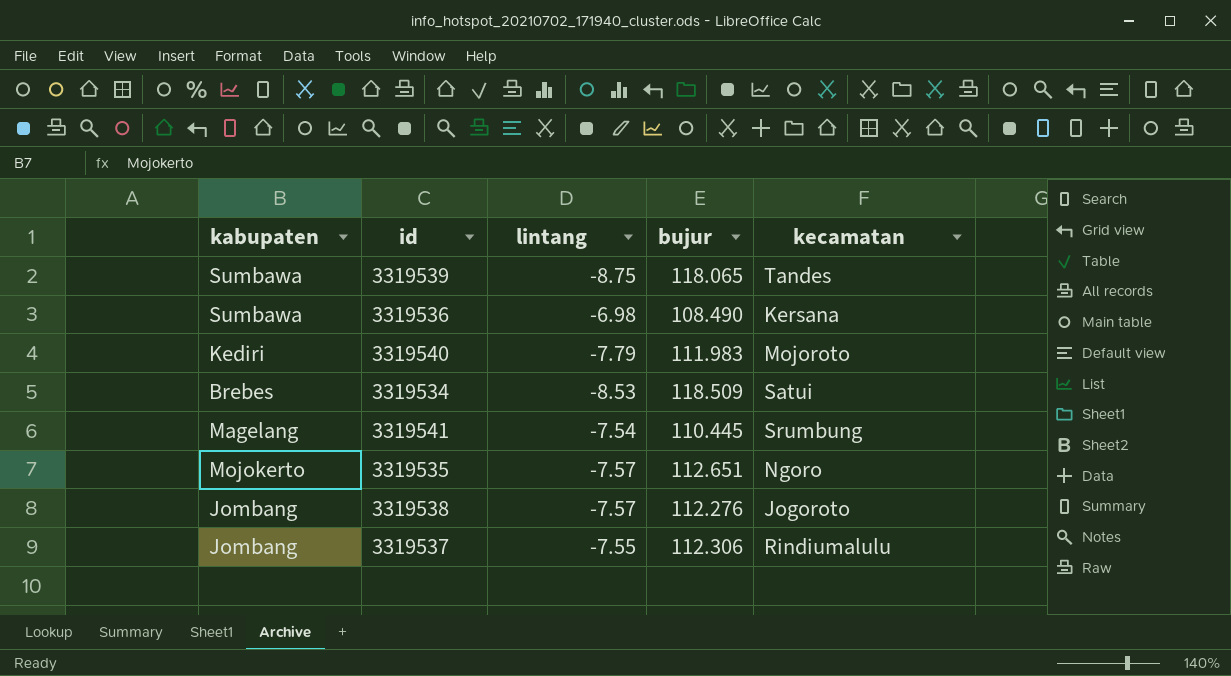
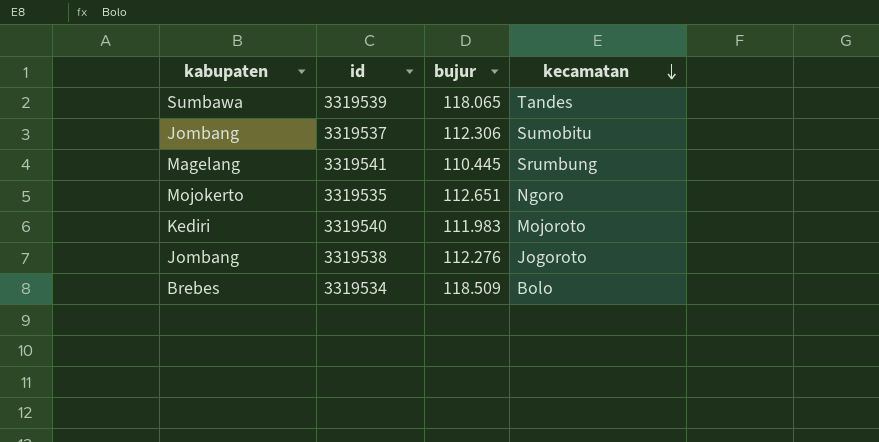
row order: none -> kecamatan descending
column lintang | position: 3 -> none
row 3319536: Sumbawa | -6.98 | 108.490 | Kersana -> none
3319537 | kecamatan: Rindiumalulu -> Sumobitu
3319534 | kecamatan: Satui -> Bolo

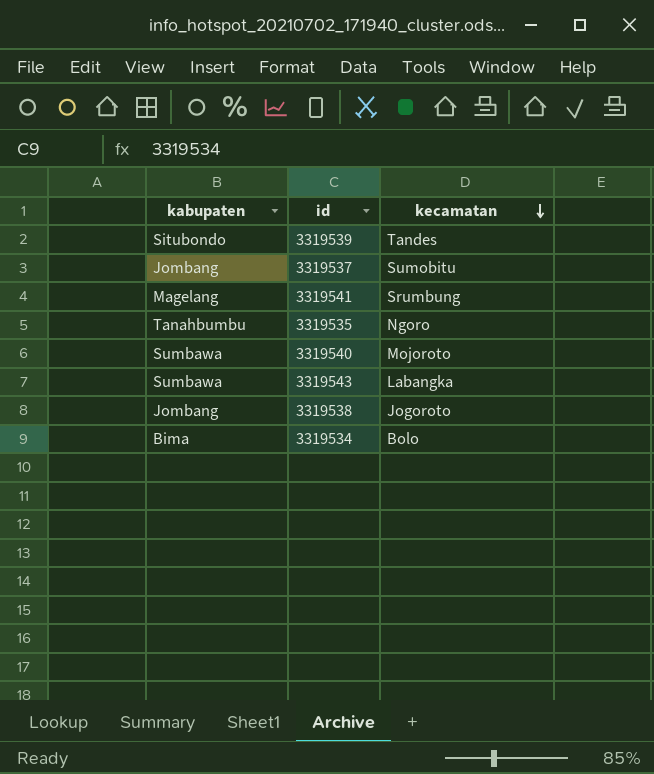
column bujur | position: 3 -> none
3319539 | kabupaten: Sumbawa -> Situbondo
3319535 | kabupaten: Mojokerto -> Tanahbumbu
3319540 | kabupaten: Kediri -> Sumbawa
row 3319543: none -> Sumbawa | Labangka
3319534 | kabupaten: Brebes -> Bima

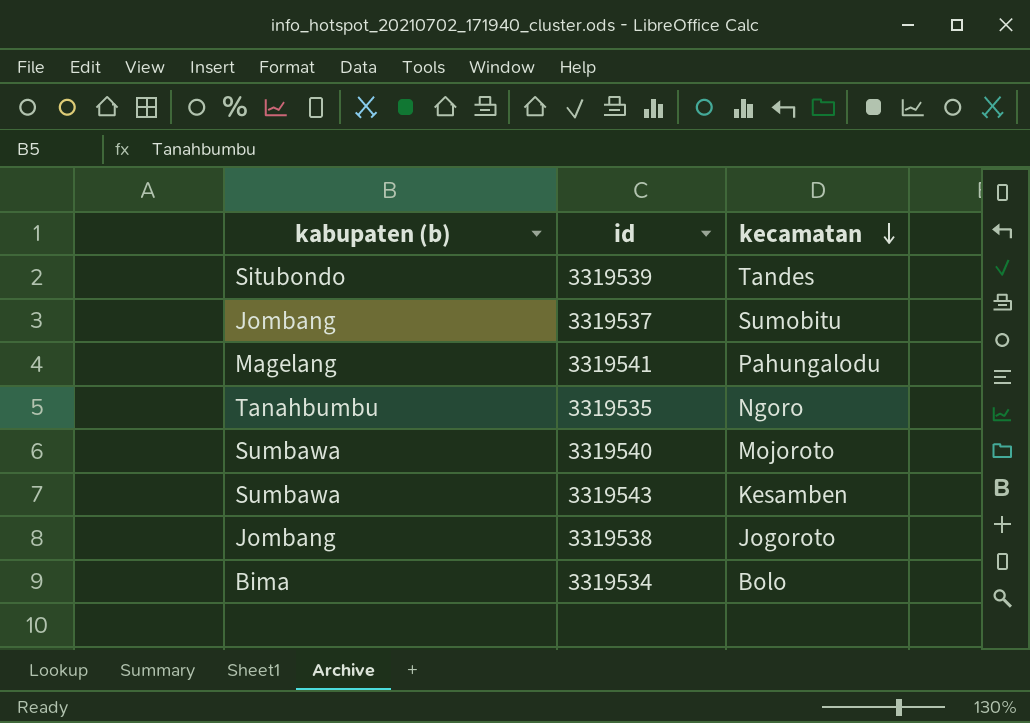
column name: kabupaten -> kabupaten (b)
3319541 | kecamatan: Srumbung -> Pahungalodu
3319543 | kecamatan: Labangka -> Kesamben

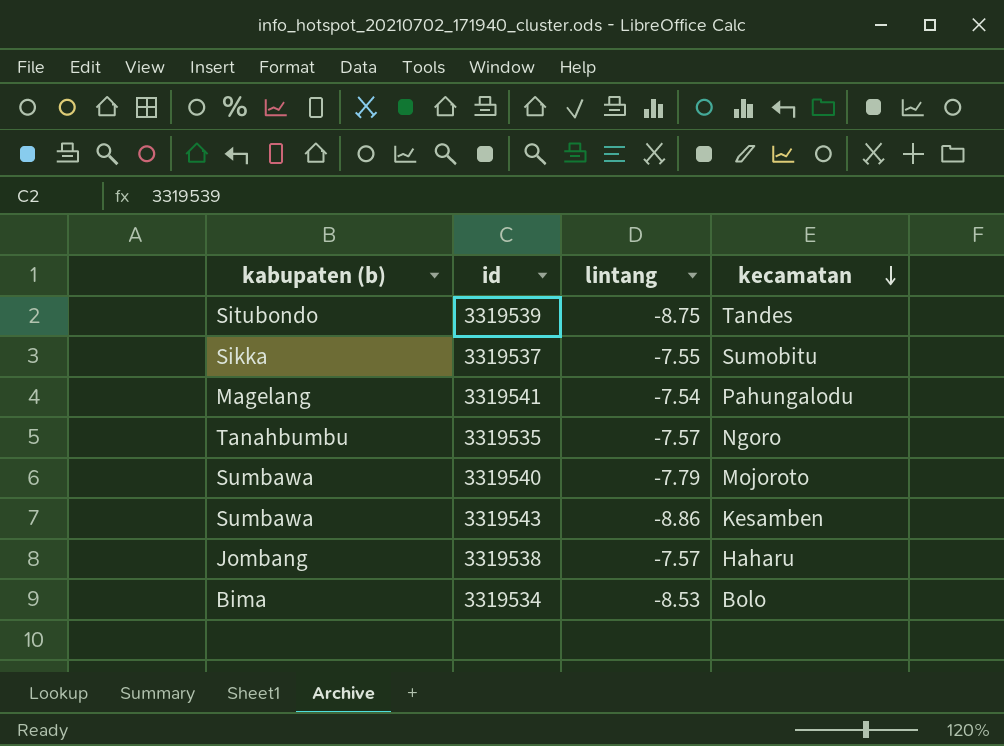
column lintang | position: none -> 3
3319537 | kabupaten (b): Jombang -> Sikka
3319538 | kecamatan: Jogoroto -> Haharu

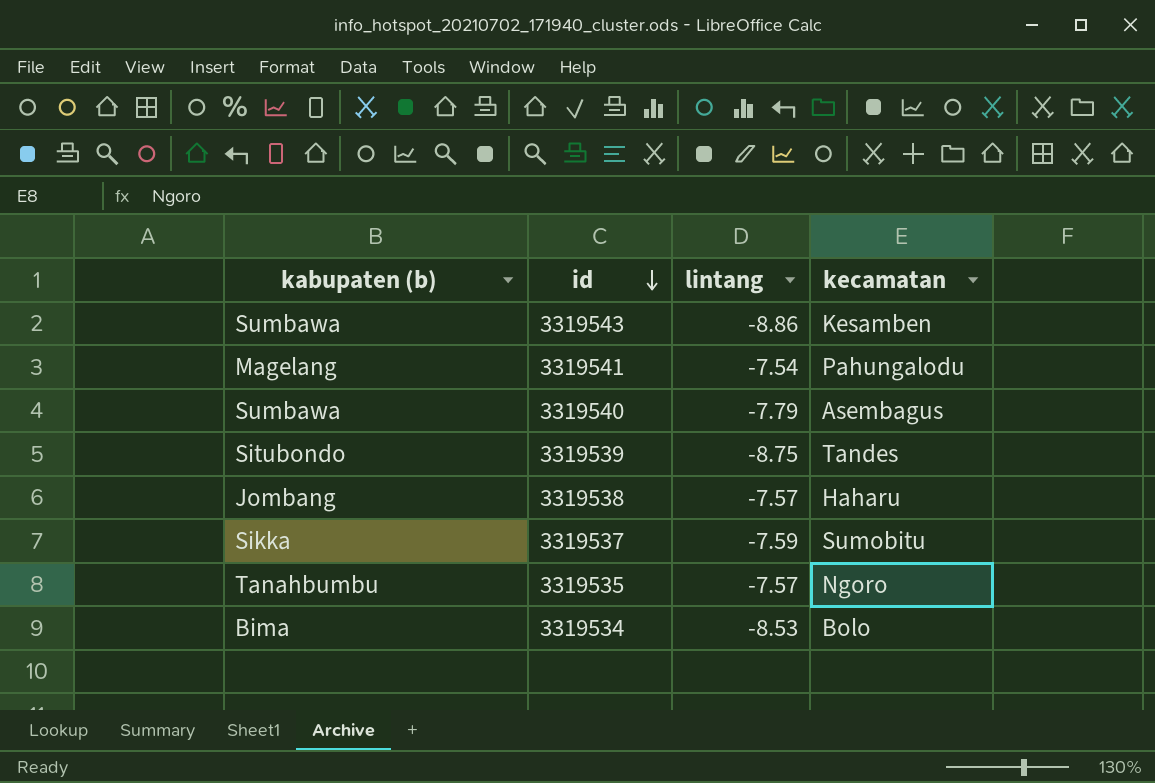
row order: kecamatan descending -> id descending
3319540 | kecamatan: Mojoroto -> Asembagus
3319537 | lintang: -7.55 -> -7.59

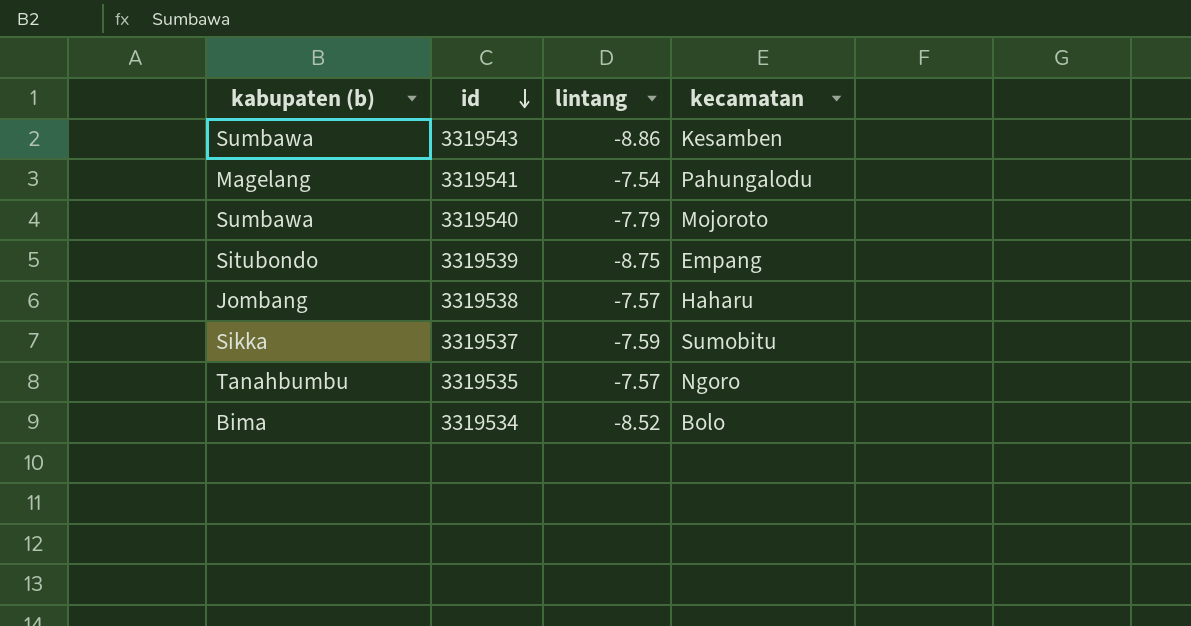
3319540 | kecamatan: Asembagus -> Mojoroto
3319539 | kecamatan: Tandes -> Empang
3319534 | lintang: -8.53 -> -8.52

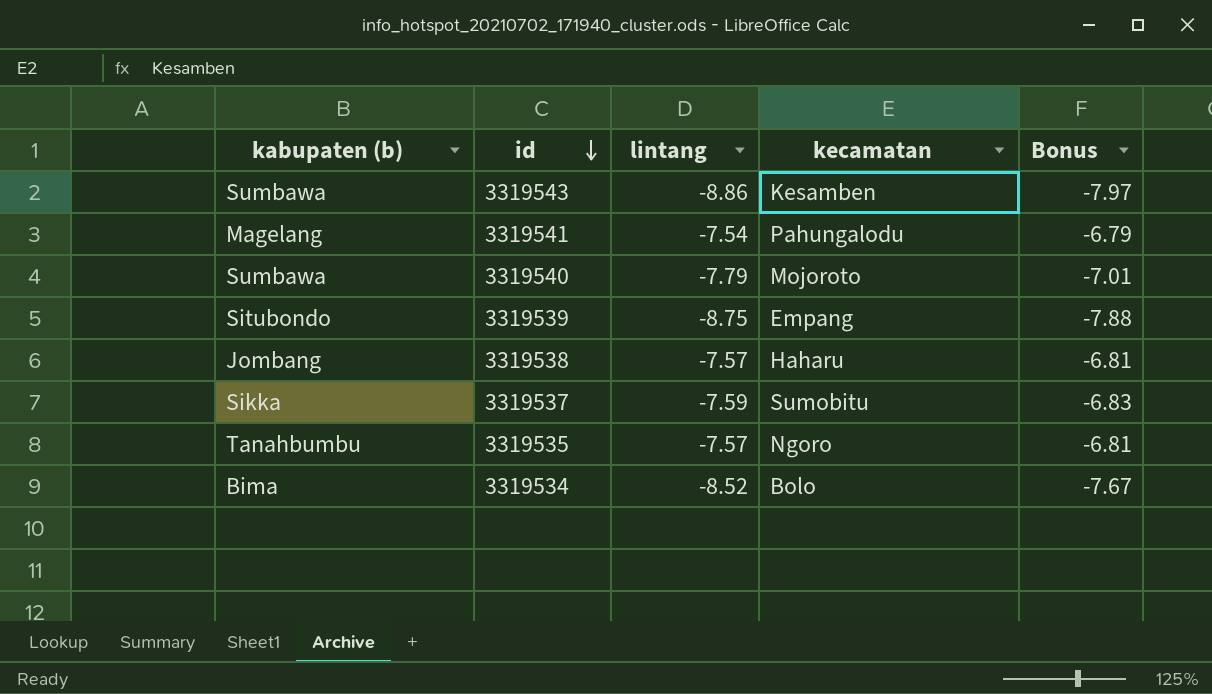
column Bonus | formula: none -> [lintang] * 0.9

